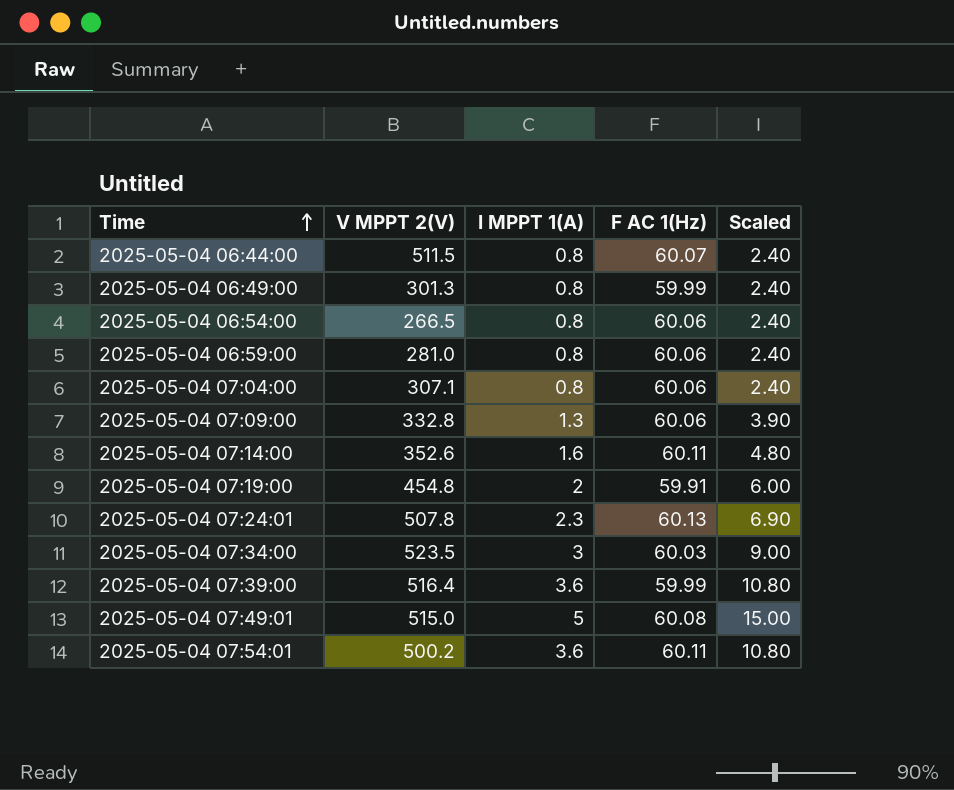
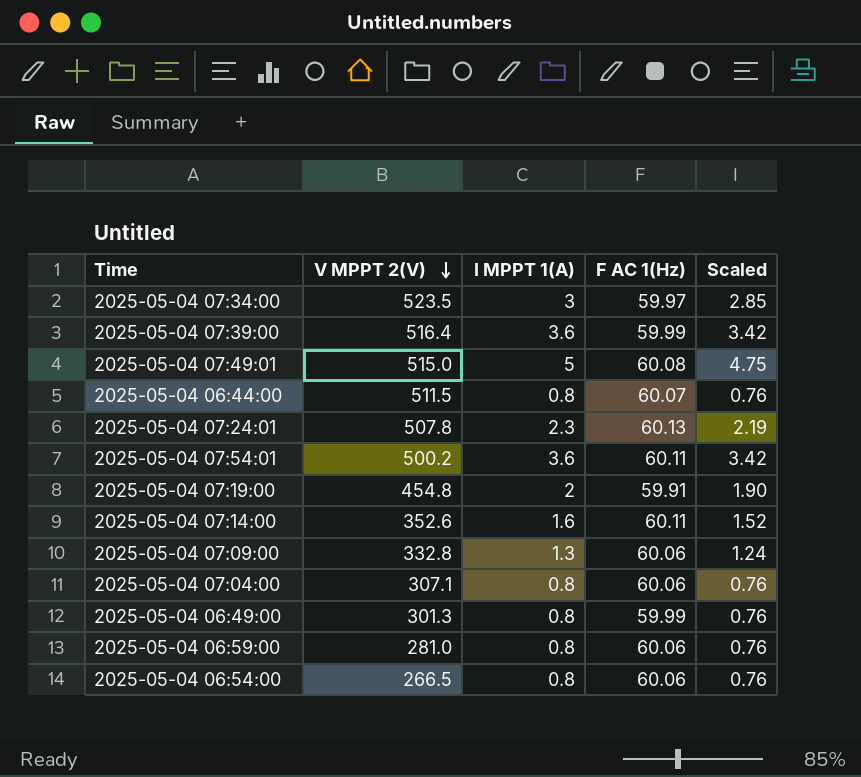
row order: Time ascending -> V MPPT 2(V) descending
column Scaled | formula: [I MPPT 1(A)] * 3 -> [I MPPT 1(A)] * 0.95
2025-05-04 07:34:00 | F AC 1(Hz): 60.03 -> 59.97

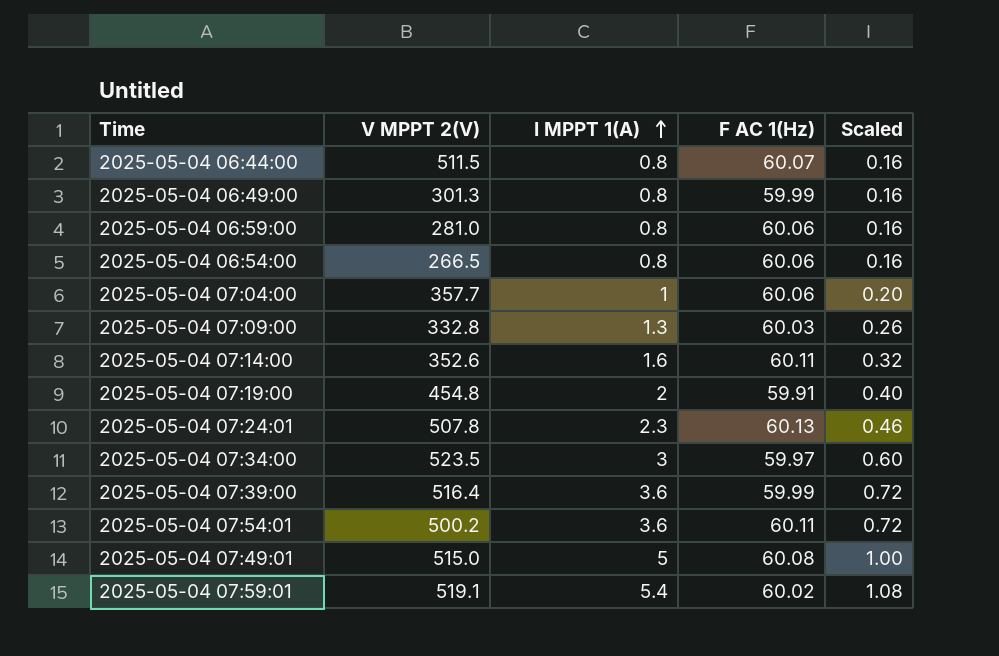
row order: V MPPT 2(V) descending -> I MPPT 1(A) ascending
column Scaled | formula: [I MPPT 1(A)] * 0.95 -> [I MPPT 1(A)] * 0.2
2025-05-04 07:04:00 | V MPPT 2(V): 307.1 -> 357.7
2025-05-04 07:04:00 | I MPPT 1(A): 0.8 -> 1
2025-05-04 07:09:00 | F AC 1(Hz): 60.06 -> 60.03
row 2025-05-04 07:59:01: none -> 519.1 | 5.4 | 60.02 | 1.08

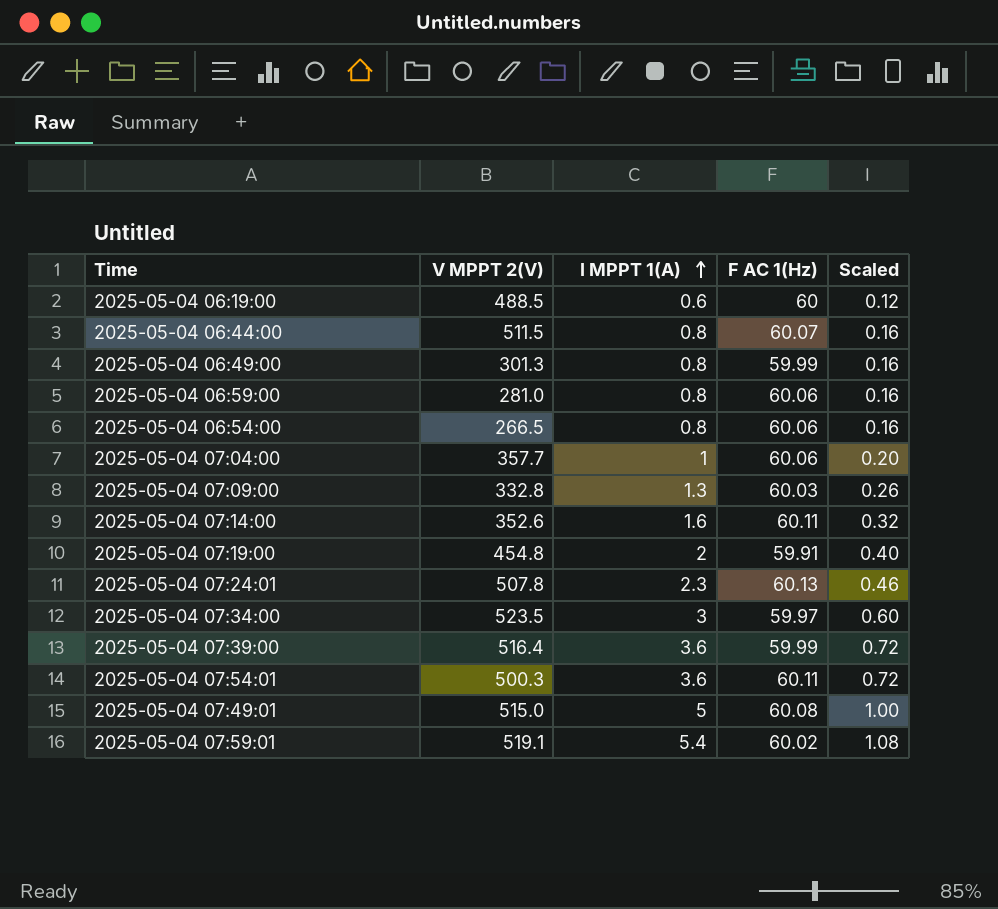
row 2025-05-04 06:19:00: none -> 488.5 | 0.6 | 60 | 0.12
2025-05-04 07:54:01 | V MPPT 2(V): 500.2 -> 500.3

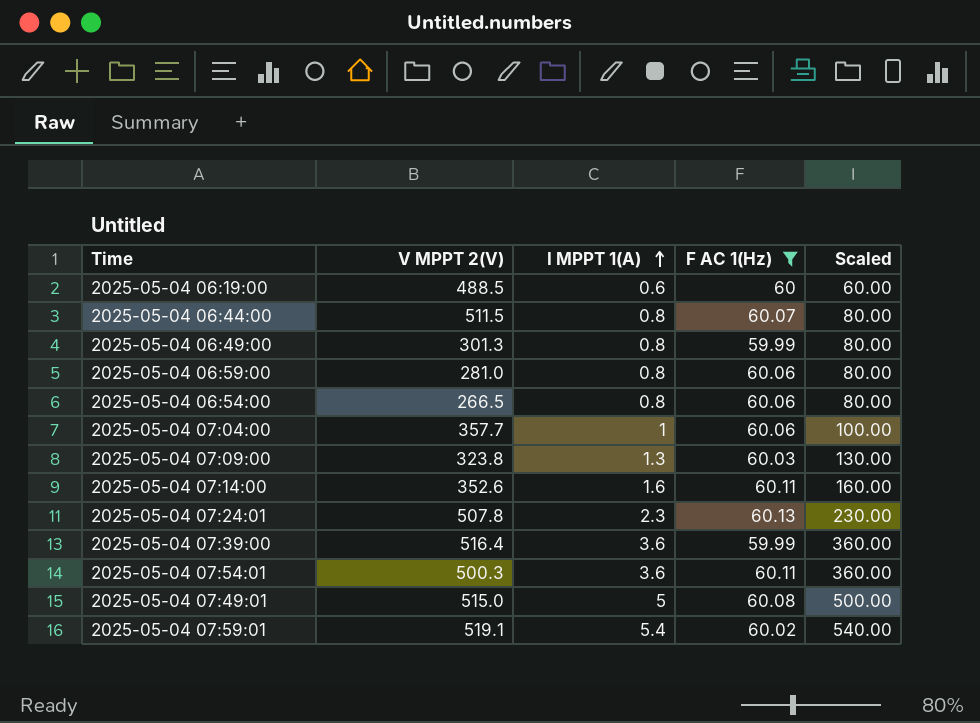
filter: none -> F AC 1(Hz) >= 59.99
column Scaled | formula: [I MPPT 1(A)] * 0.2 -> [I MPPT 1(A)] * 100
2025-05-04 07:09:00 | V MPPT 2(V): 332.8 -> 323.8

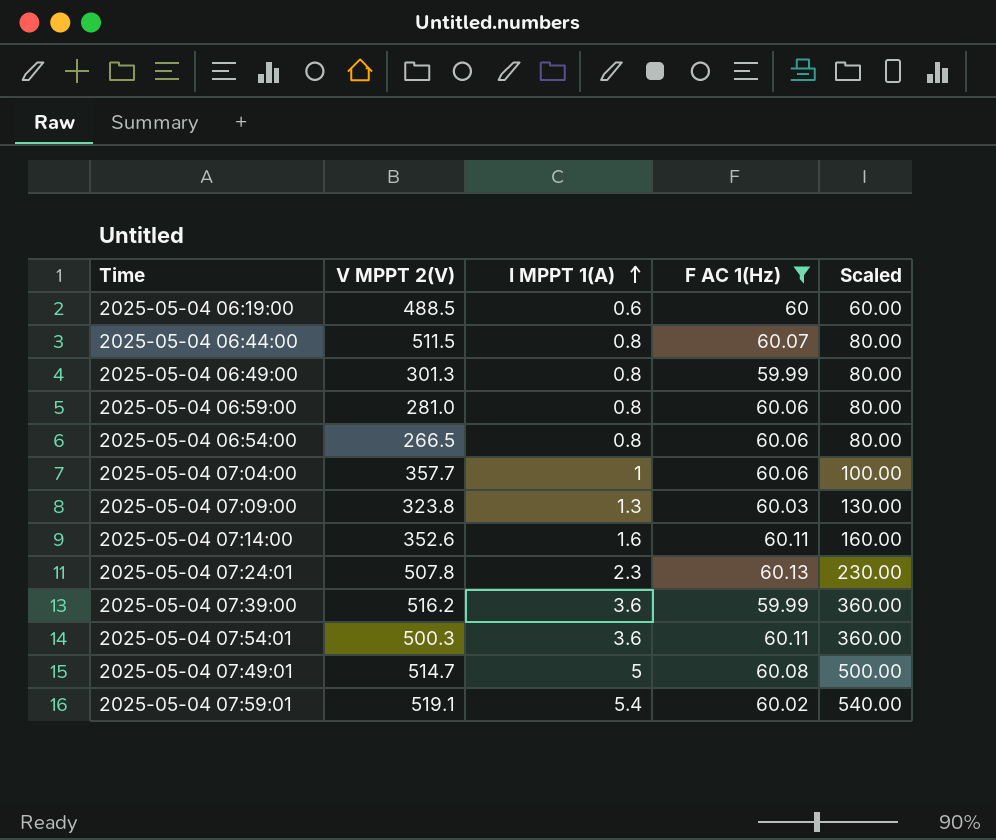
2025-05-04 07:39:00 | V MPPT 2(V): 516.4 -> 516.2
2025-05-04 07:49:01 | V MPPT 2(V): 515.0 -> 514.7

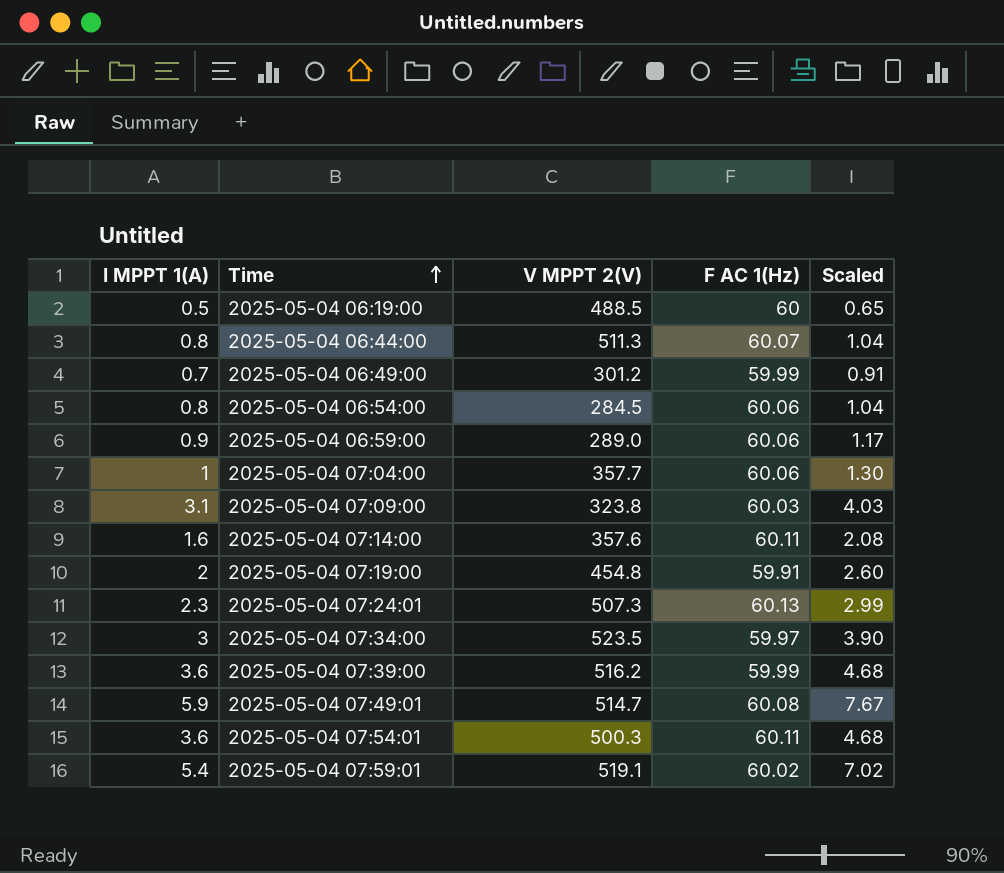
filter: F AC 1(Hz) >= 59.99 -> none
row order: I MPPT 1(A) ascending -> Time ascending
column I MPPT 1(A) | position: 3 -> 1
column Scaled | formula: [I MPPT 1(A)] * 100 -> [I MPPT 1(A)] * 1.3
2025-05-04 06:19:00 | I MPPT 1(A): 0.6 -> 0.5
2025-05-04 06:44:00 | V MPPT 2(V): 511.5 -> 511.3
2025-05-04 06:49:00 | I MPPT 1(A): 0.8 -> 0.7
2025-05-04 06:49:00 | V MPPT 2(V): 301.3 -> 301.2
2025-05-04 06:54:00 | V MPPT 2(V): 266.5 -> 284.5
2025-05-04 06:59:00 | I MPPT 1(A): 0.8 -> 0.9
2025-05-04 06:59:00 | V MPPT 2(V): 281.0 -> 289.0
2025-05-04 07:09:00 | I MPPT 1(A): 1.3 -> 3.1
2025-05-04 07:14:00 | V MPPT 2(V): 352.6 -> 357.6
2025-05-04 07:24:01 | V MPPT 2(V): 507.8 -> 507.3
2025-05-04 07:49:01 | I MPPT 1(A): 5 -> 5.9

